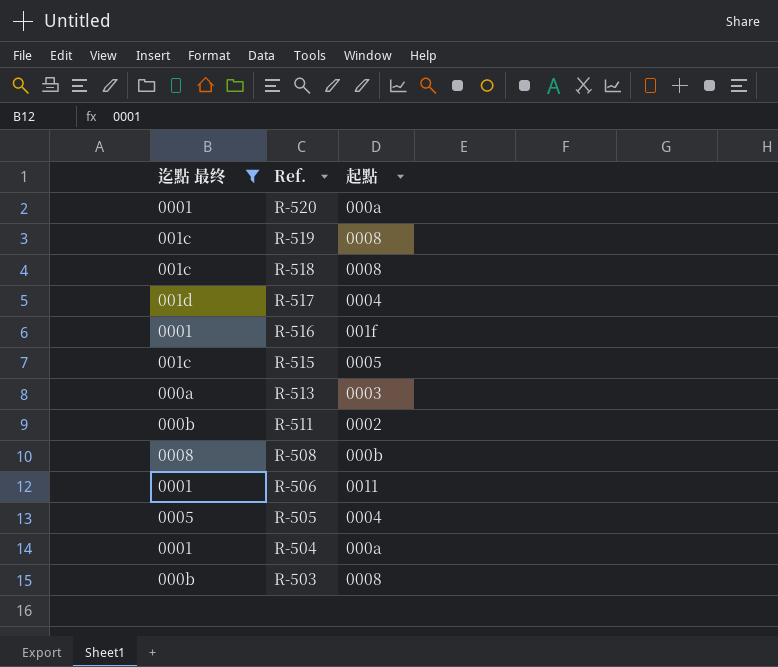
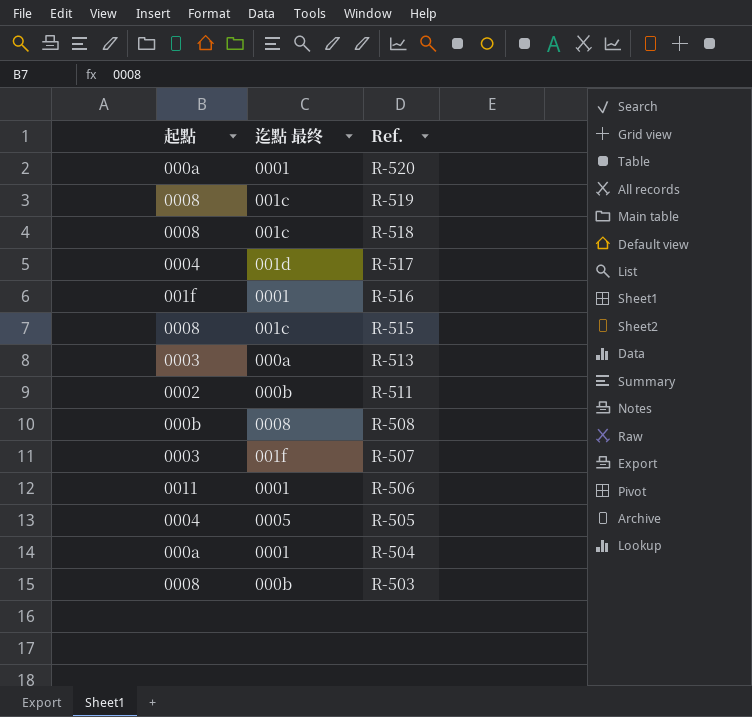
filter: 迄點 最终 != 001f -> none
column 起點 | position: 3 -> 1
R-515 | 起點: 0005 -> 0008

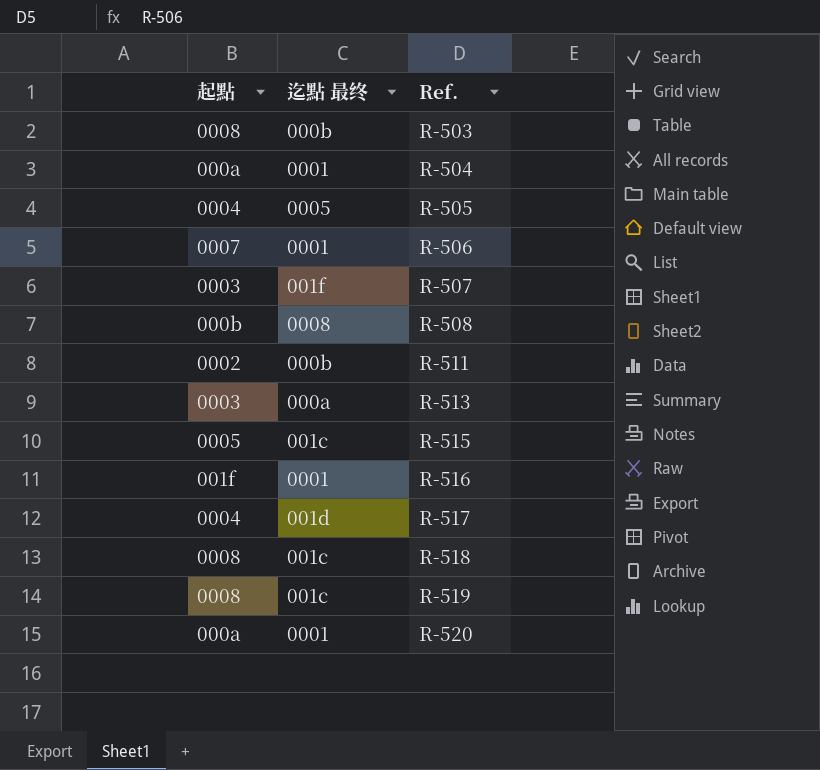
row order: Ref. descending -> Ref. ascending
R-506 | 起點: 0011 -> 0007
R-515 | 起點: 0008 -> 0005

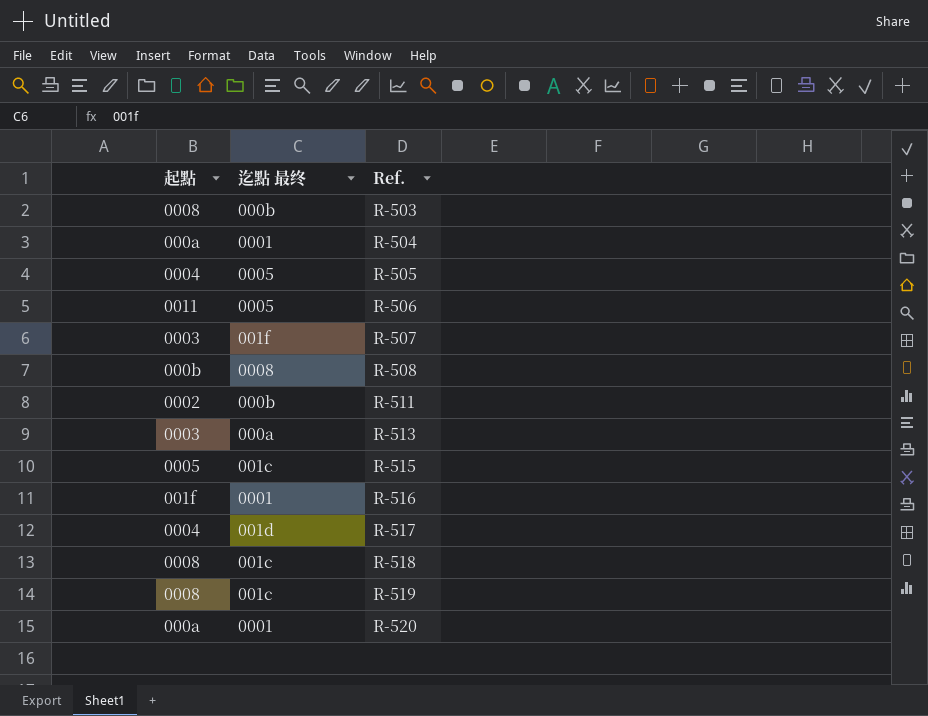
R-506 | 起點: 0007 -> 0011
R-506 | 迄點 最终: 0001 -> 0005

